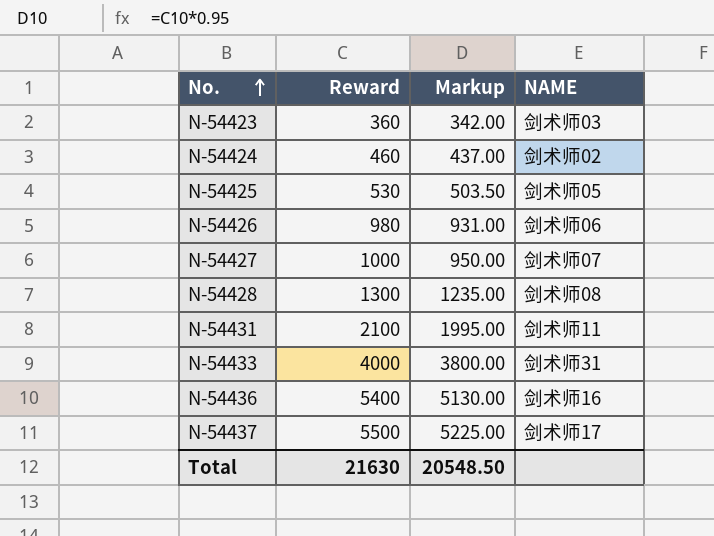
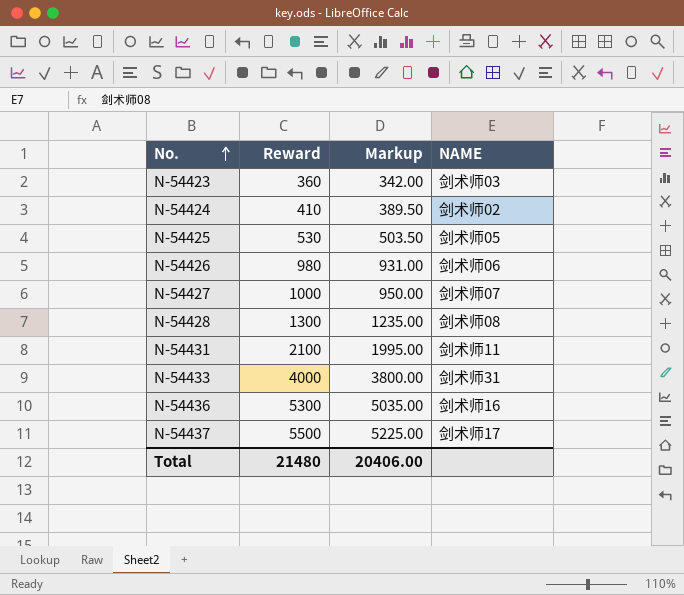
N-54424 | Reward: 460 -> 410
N-54424 | Markup: 437.00 -> 389.50
N-54436 | Reward: 5400 -> 5300
N-54436 | Markup: 5130.00 -> 5035.00
Total | Reward: 21630 -> 21480
Total | Markup: 20548.50 -> 20406.00

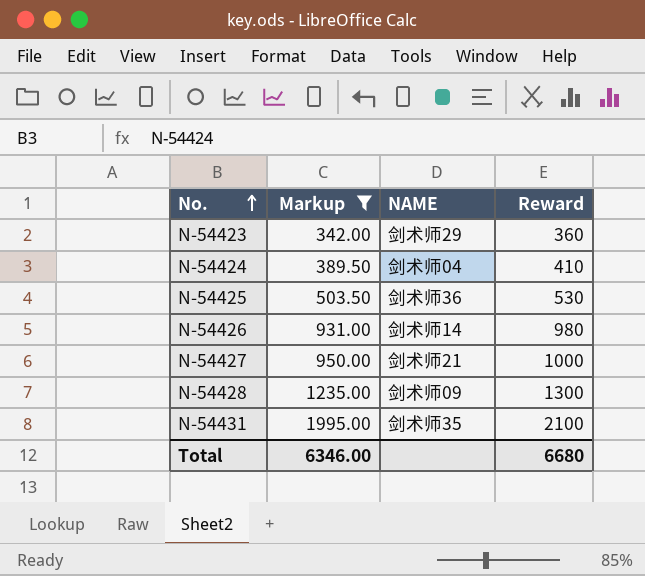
filter: none -> Markup <= 1995.00
column Reward | position: 2 -> 4
N-54423 | NAME: 剑术师03 -> 剑术师29
N-54424 | NAME: 剑术师02 -> 剑术师04
N-54425 | NAME: 剑术师05 -> 剑术师36
N-54426 | NAME: 剑术师06 -> 剑术师14
N-54427 | NAME: 剑术师07 -> 剑术师21
N-54428 | NAME: 剑术师08 -> 剑术师09
N-54431 | NAME: 剑术师11 -> 剑术师35
Total | Markup: 20406.00 -> 6346.00
Total | Reward: 21480 -> 6680

